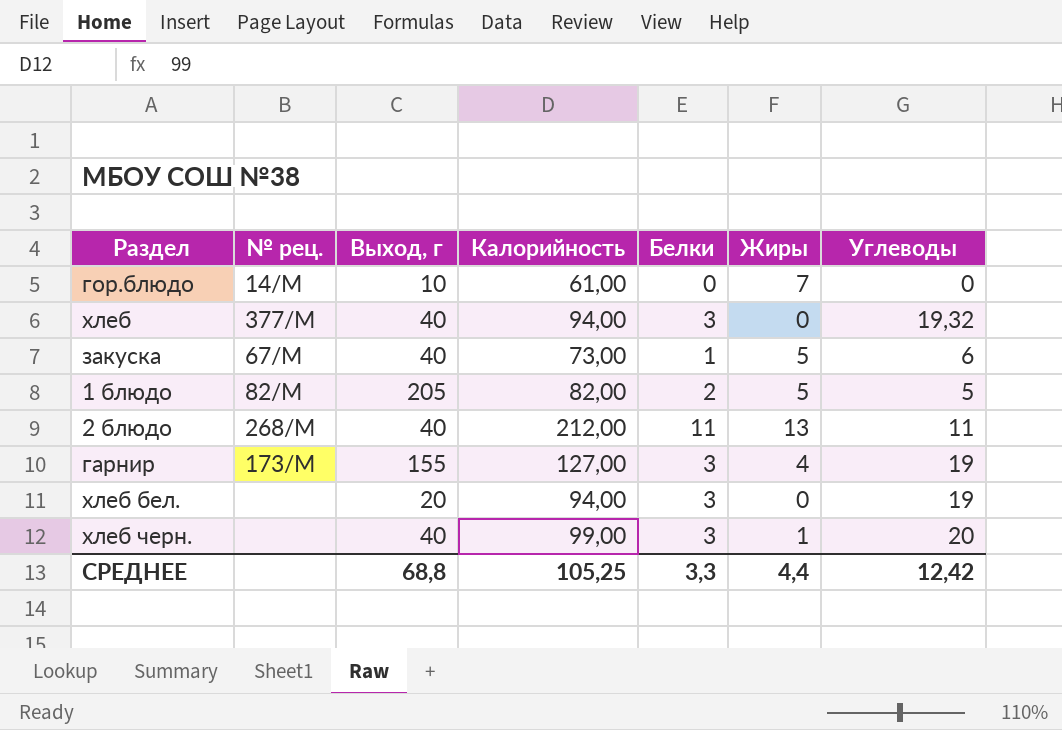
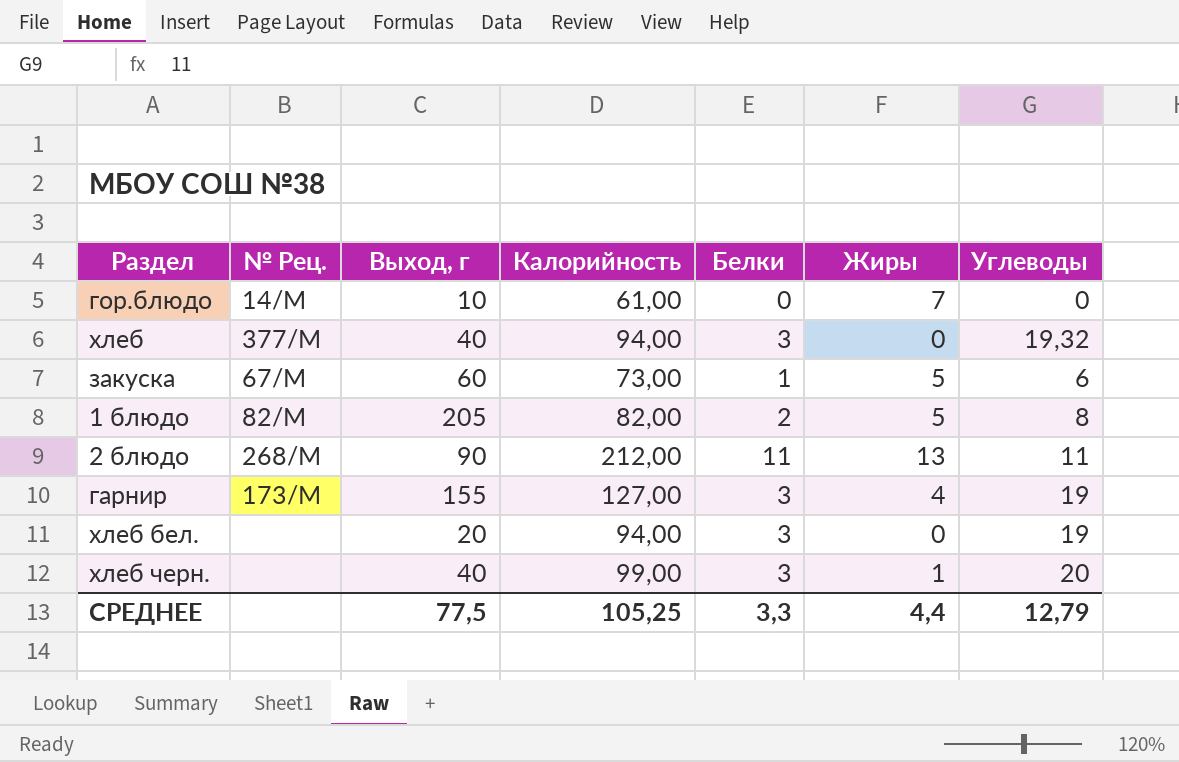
column name: № рец. -> № Рец.
закуска | Выход, г: 40 -> 60
1 блюдо | Углеводы: 5 -> 8
2 блюдо | Выход, г: 40 -> 90
СРЕДНЕЕ | Выход, г: 68,8 -> 77,5
СРЕДНЕЕ | Углеводы: 12,42 -> 12,79

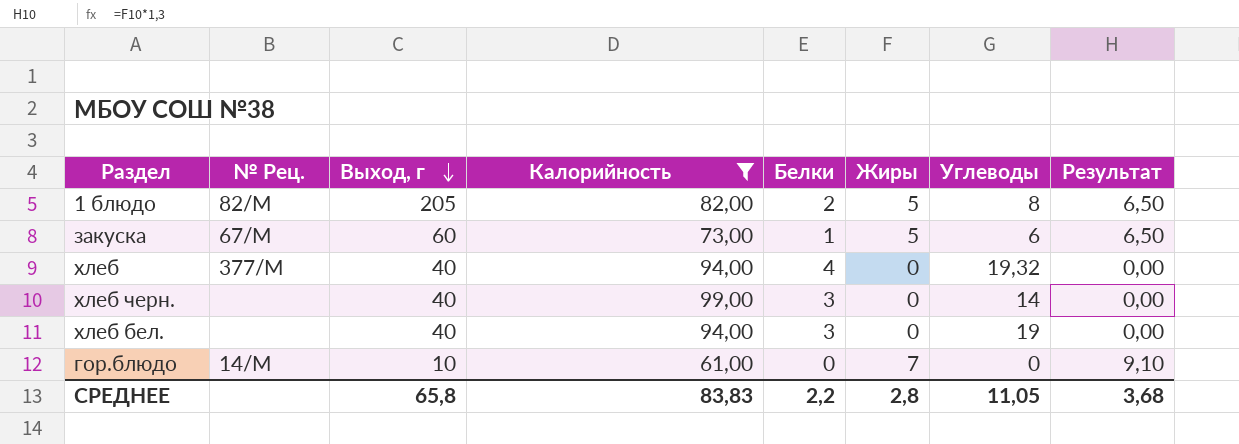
filter: none -> Калорийность <= 99,00
row order: none -> Выход, г descending
column Результат | formula: none -> [Жиры] * 1,3
хлеб | Белки: 3 -> 4
хлеб черн. | Жиры: 1 -> 0
хлеб черн. | Углеводы: 20 -> 14
хлеб бел. | Выход, г: 20 -> 40
СРЕДНЕЕ | Выход, г: 77,5 -> 65,8
СРЕДНЕЕ | Калорийность: 105,25 -> 83,83
СРЕДНЕЕ | Белки: 3,3 -> 2,2
СРЕДНЕЕ | Жиры: 4,4 -> 2,8
СРЕДНЕЕ | Углеводы: 12,79 -> 11,05

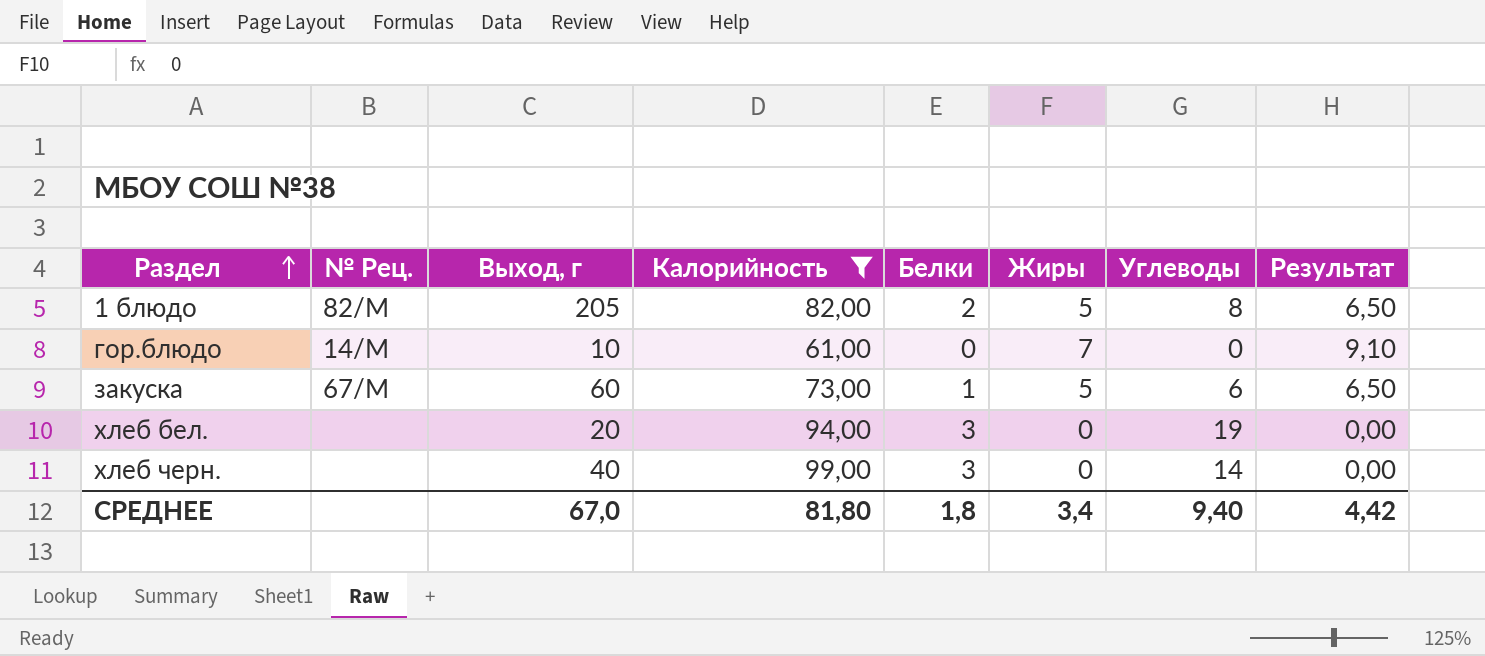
row order: Выход, г descending -> Раздел ascending
row хлеб: 377/М | 40 | 94,00 | 4 | 0 | 19,32 | 0,00 -> none
хлеб бел. | Выход, г: 40 -> 20
СРЕДНЕЕ | Выход, г: 65,8 -> 67,0
СРЕДНЕЕ | Калорийность: 83,83 -> 81,80
СРЕДНЕЕ | Белки: 2,2 -> 1,8
СРЕДНЕЕ | Жиры: 2,8 -> 3,4
СРЕДНЕЕ | Углеводы: 11,05 -> 9,40
СРЕДНЕЕ | Результат: 3,68 -> 4,42

